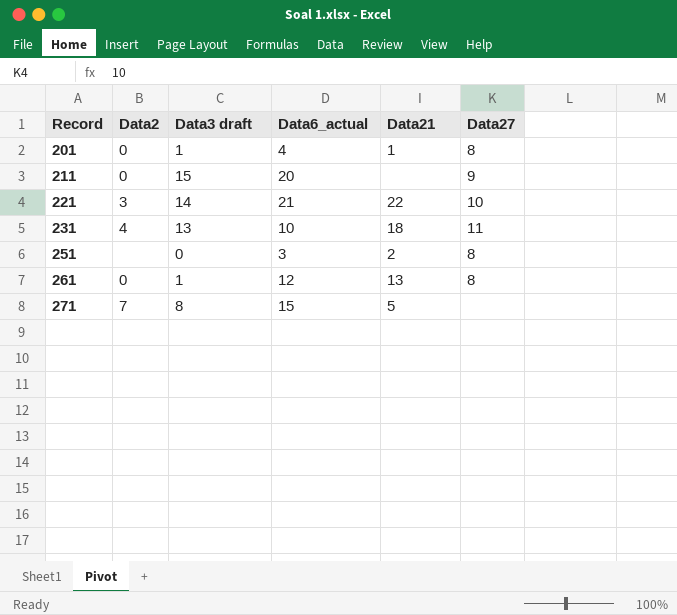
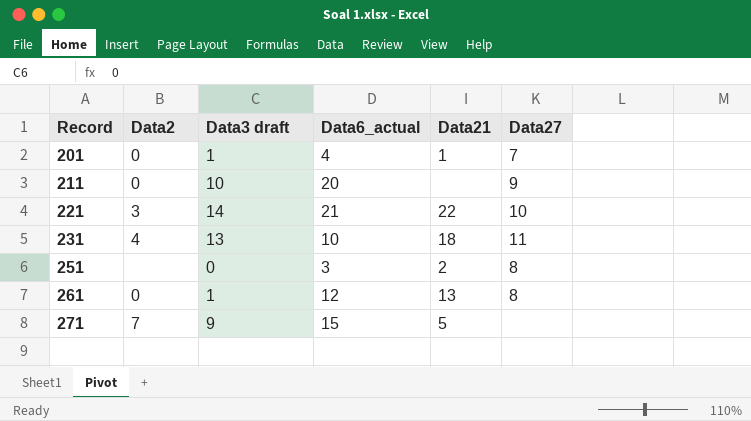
201 | Data27: 8 -> 7
211 | Data3 draft: 15 -> 10
271 | Data3 draft: 8 -> 9

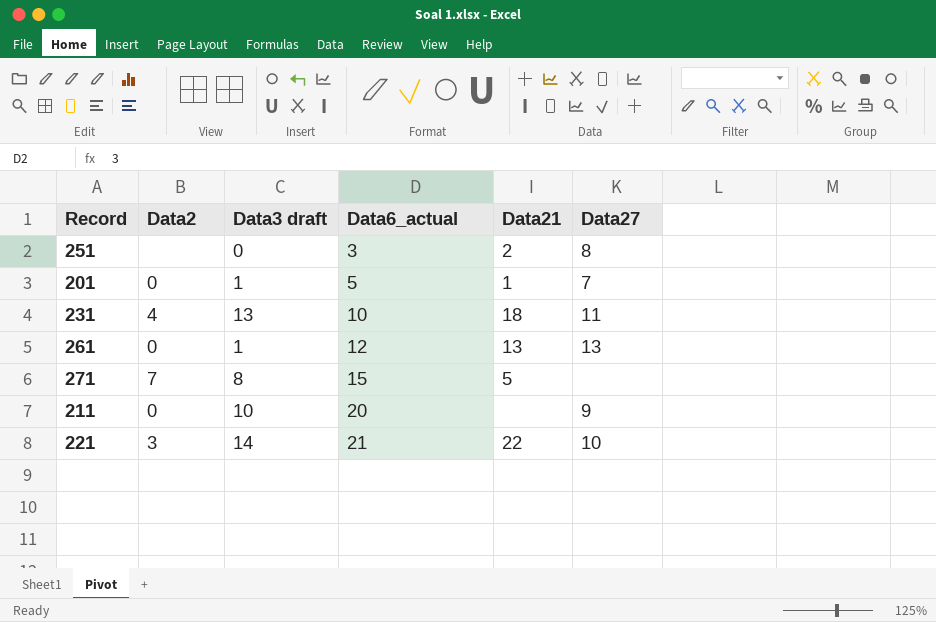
row order: Record ascending -> Data6_actual ascending
201 | Data6_actual: 4 -> 5
261 | Data27: 8 -> 13
271 | Data3 draft: 9 -> 8

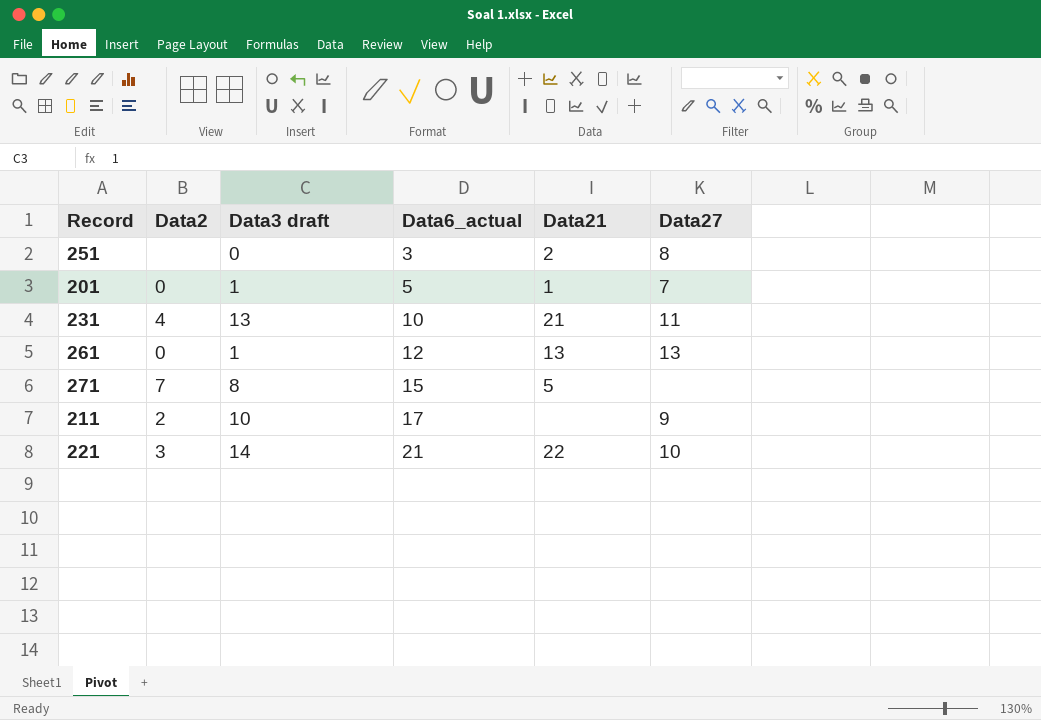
231 | Data21: 18 -> 21
211 | Data2: 0 -> 2
211 | Data6_actual: 20 -> 17

